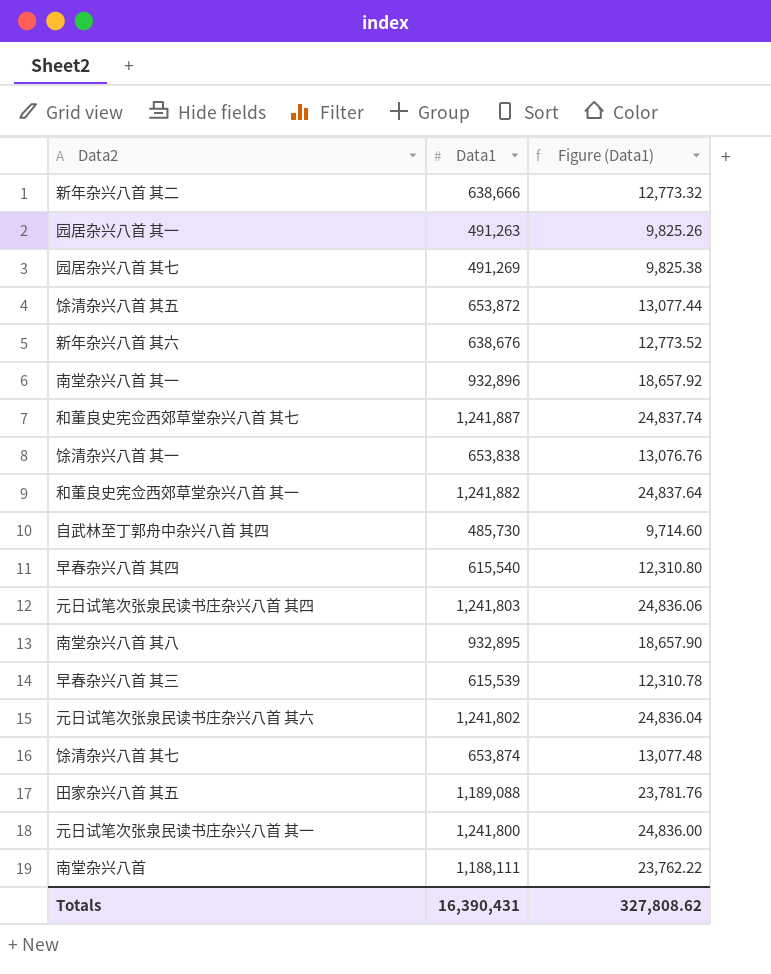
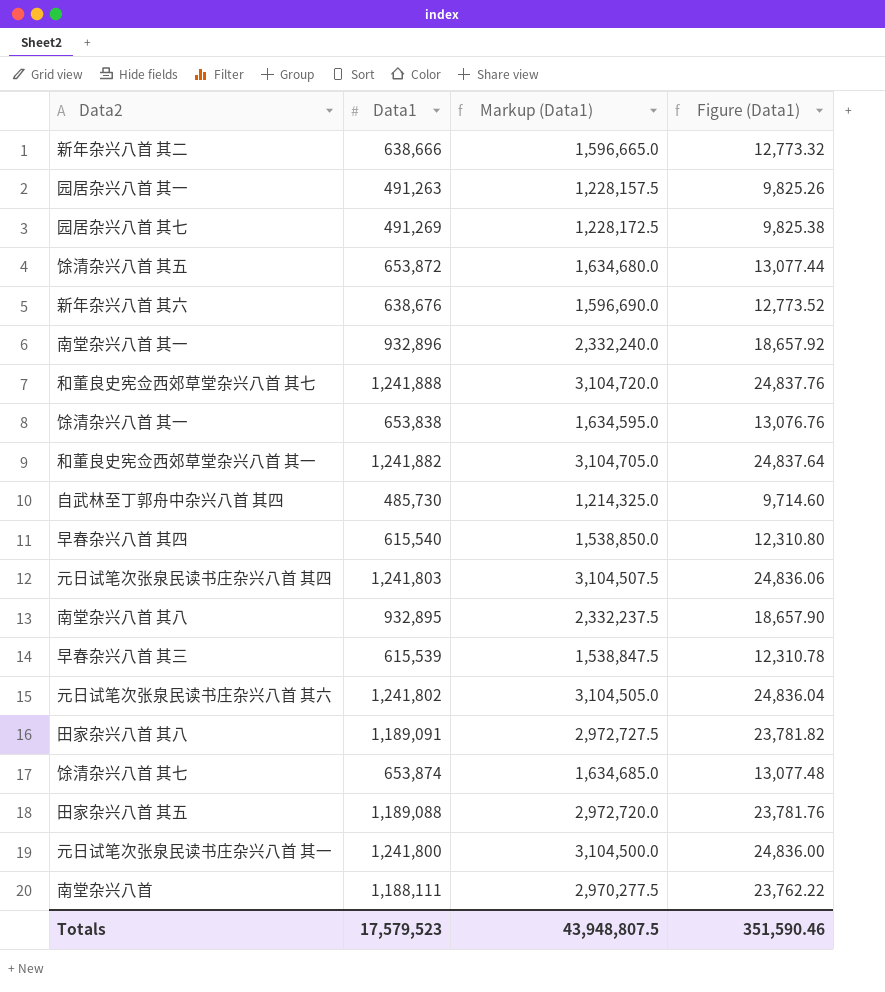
column Markup (Data1) | formula: none -> [Data1] * 2.5
和董良史宪佥西郊草堂杂兴八首 其七 | Data1: 1,241,887 -> 1,241,888
和董良史宪佥西郊草堂杂兴八首 其七 | Figure (Data1): 24,837.74 -> 24,837.76
row 田家杂兴八首 其八: none -> 1,189,091 | 2,972,727.5 | 23,781.82
Totals | Data1: 16,390,431 -> 17,579,523
Totals | Figure (Data1): 327,808.62 -> 351,590.46

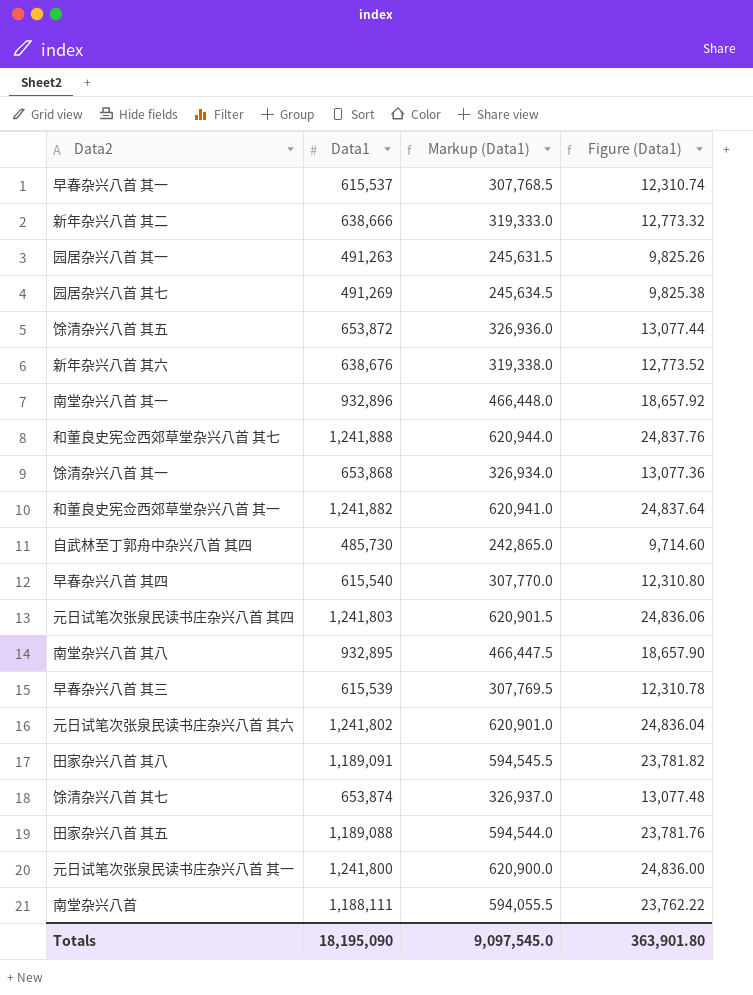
column Markup (Data1) | formula: [Data1] * 2.5 -> [Data1] * 0.5
row 早春杂兴八首 其一: none -> 615,537 | 307,768.5 | 12,310.74
馀清杂兴八首 其一 | Data1: 653,838 -> 653,868
馀清杂兴八首 其一 | Figure (Data1): 13,076.76 -> 13,077.36
Totals | Data1: 17,579,523 -> 18,195,090
Totals | Markup (Data1): 43,948,807.5 -> 9,097,545.0
Totals | Figure (Data1): 351,590.46 -> 363,901.80

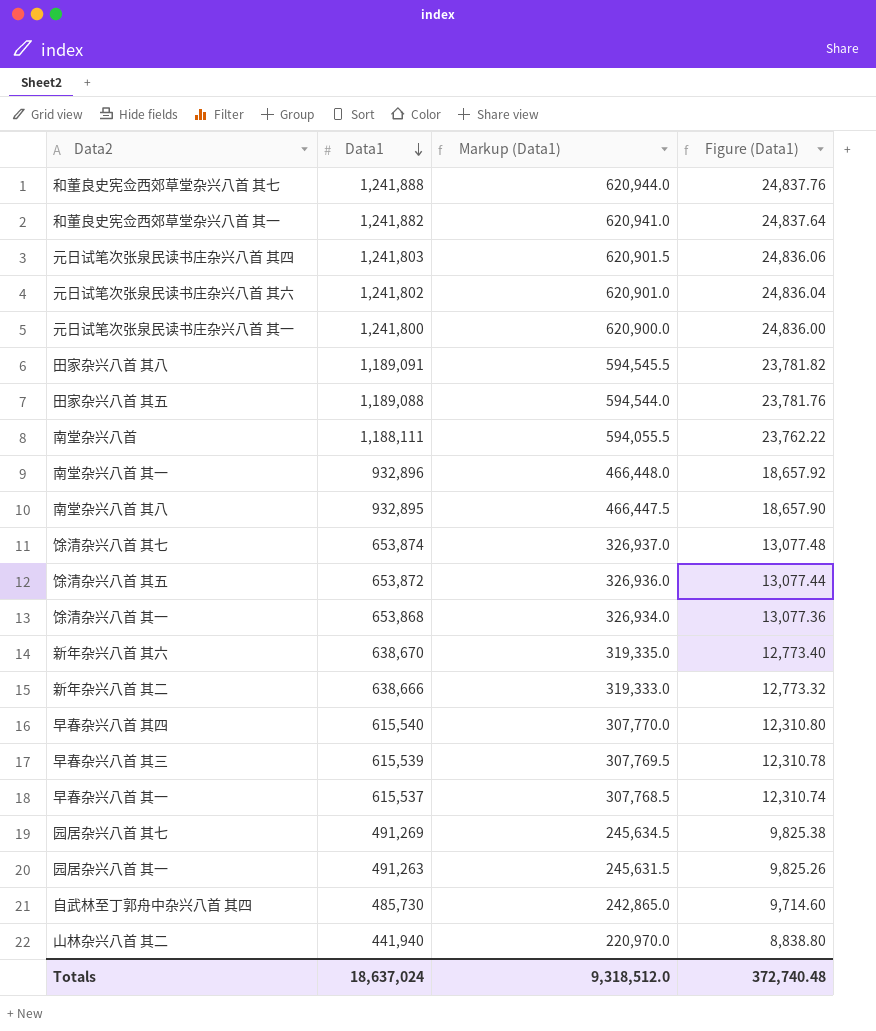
row order: none -> Data1 descending
新年杂兴八首 其六 | Data1: 638,676 -> 638,670
新年杂兴八首 其六 | Markup (Data1): 319,338.0 -> 319,335.0
新年杂兴八首 其六 | Figure (Data1): 12,773.52 -> 12,773.40
row 山林杂兴八首 其二: none -> 441,940 | 220,970.0 | 8,838.80
Totals | Data1: 18,195,090 -> 18,637,024
Totals | Markup (Data1): 9,097,545.0 -> 9,318,512.0
Totals | Figure (Data1): 363,901.80 -> 372,740.48

